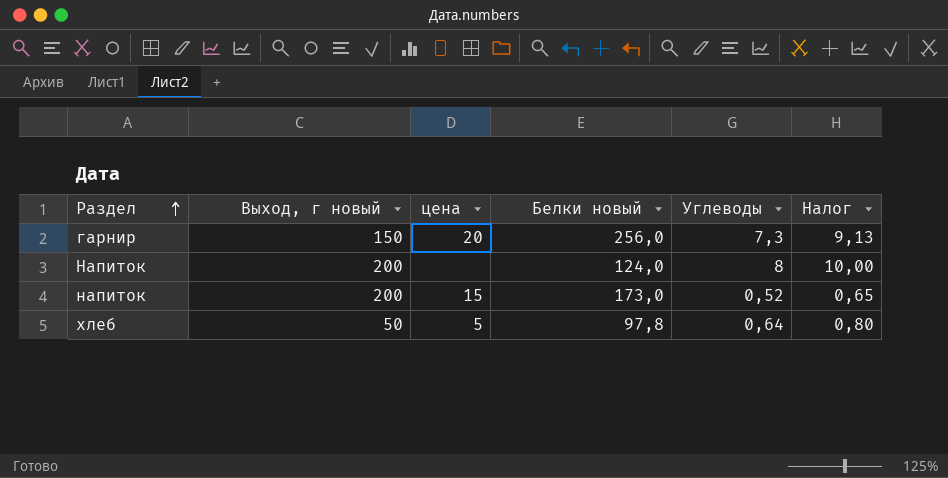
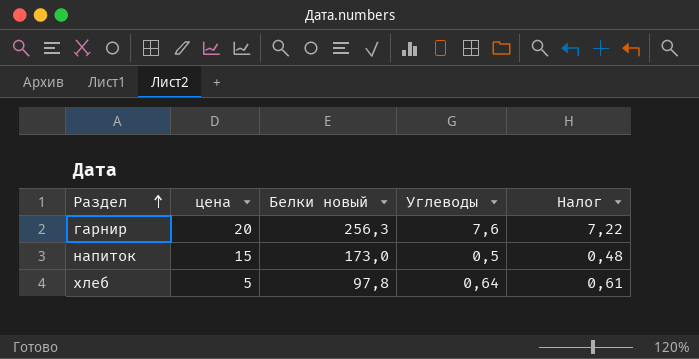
column Выход, г новый | position: 2 -> none
column Налог | formula: [Углеводы] * 1,25 -> [Углеводы] * 0,95
row Напиток: 200 | none | 124,0 | 8 | 10,00 -> none
гарнир | Белки новый: 256,0 -> 256,3
гарнир | Углеводы: 7,3 -> 7,6
напиток | Углеводы: 0,52 -> 0,5

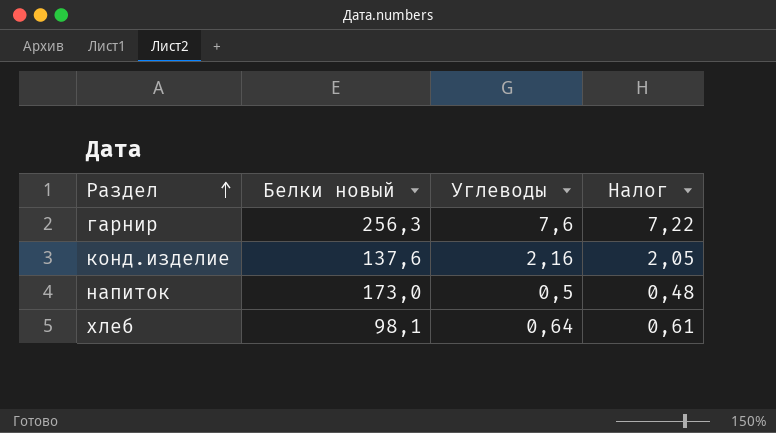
column цена | position: 2 -> none
row конд.изделие: none -> 137,6 | 2,16 | 2,05
хлеб | Белки новый: 97,8 -> 98,1

